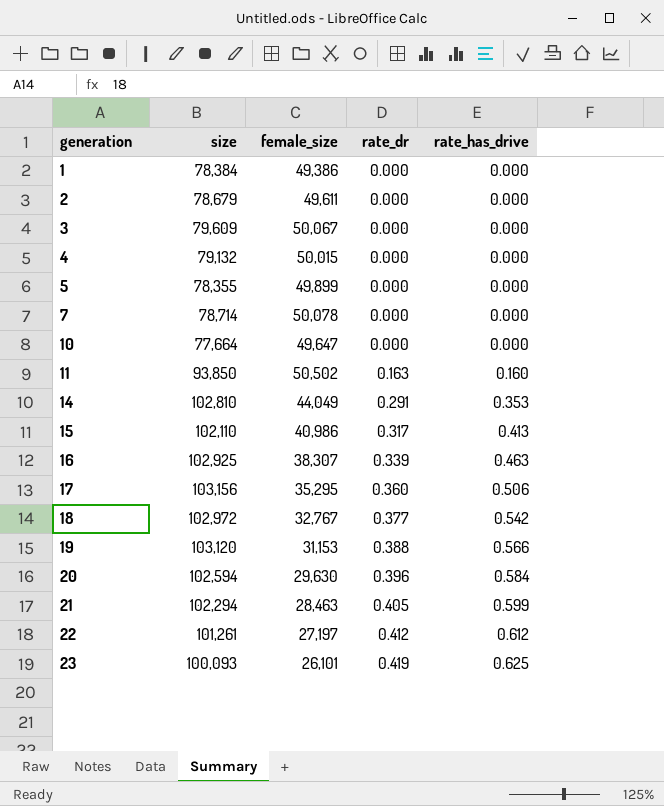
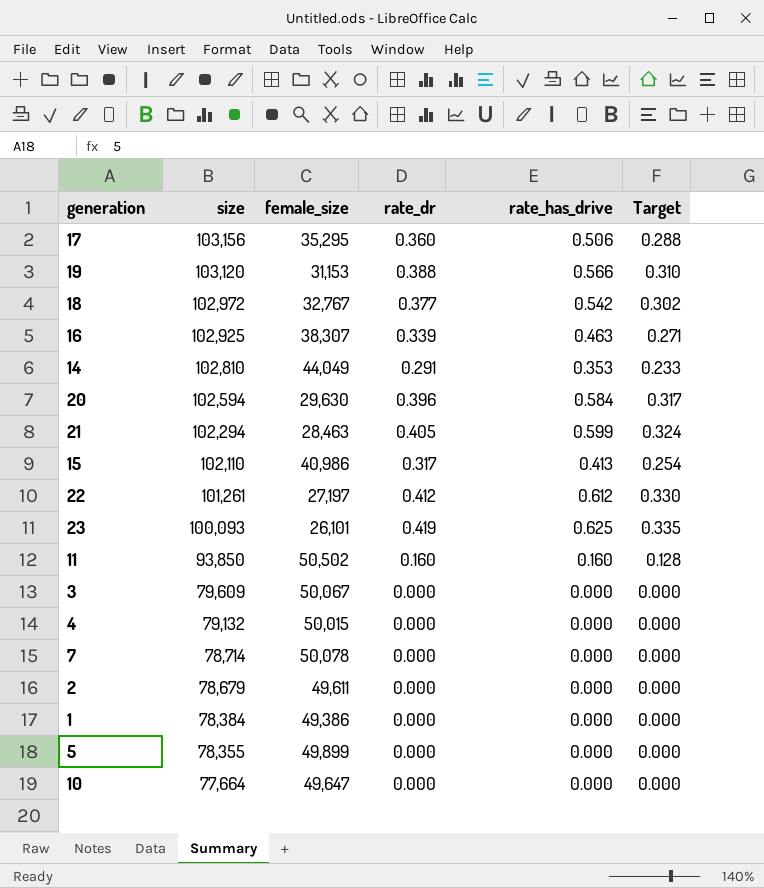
row order: generation ascending -> size descending
column Target | formula: none -> [rate_dr] * 0.8
11 | rate_dr: 0.163 -> 0.160

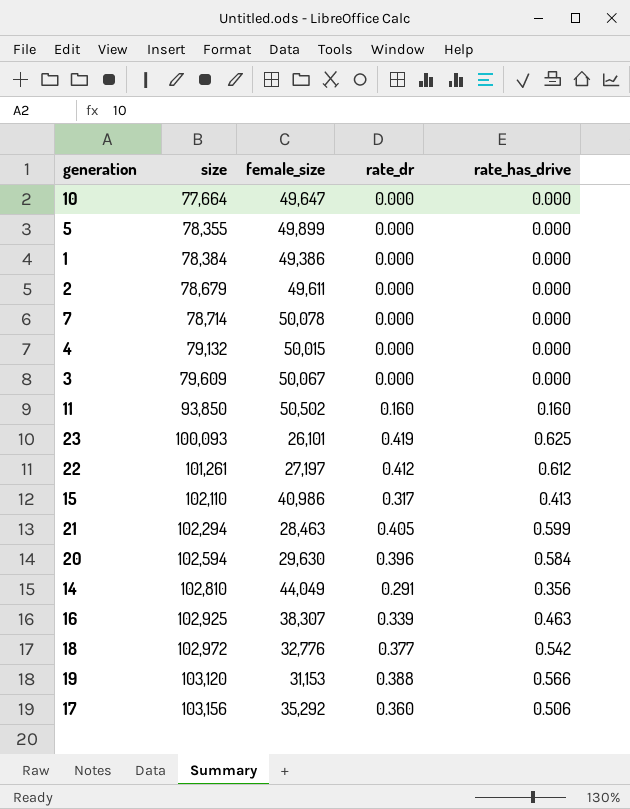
row order: size descending -> size ascending
column Target | formula: [rate_dr] * 0.8 -> none
14 | rate_has_drive: 0.353 -> 0.356
18 | female_size: 32,767 -> 32,776
17 | female_size: 35,295 -> 35,292

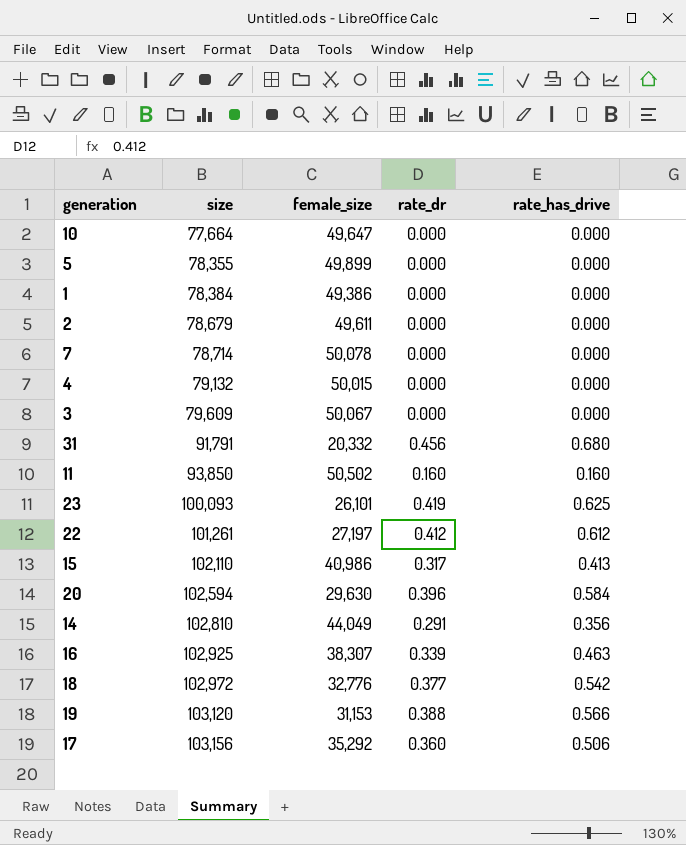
row 21: 102,294 | 28,463 | 0.405 | 0.599 -> none
row 31: none -> 91,791 | 20,332 | 0.456 | 0.680

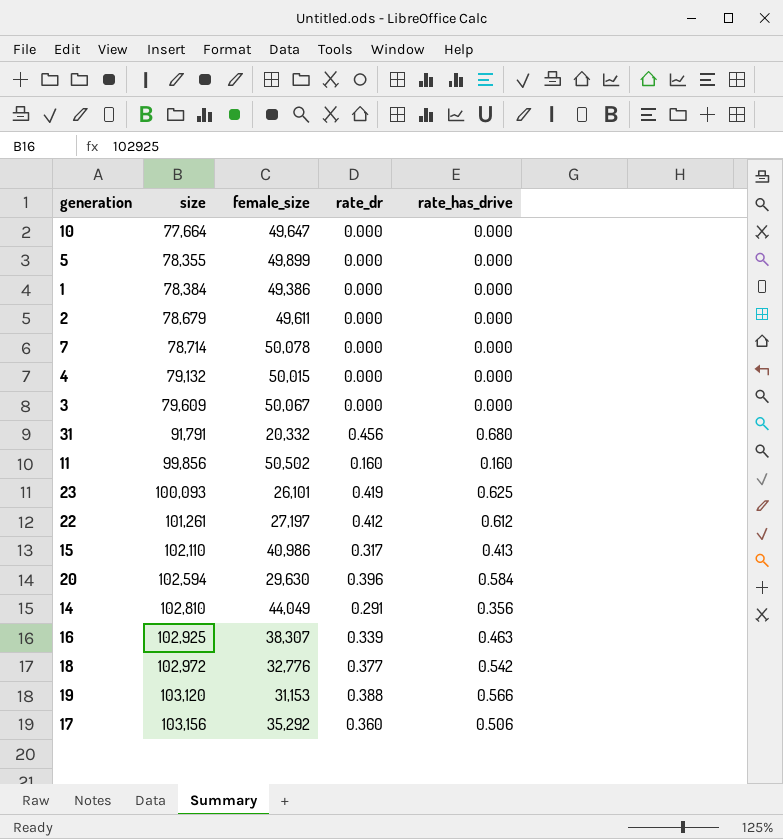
11 | size: 93,850 -> 99,856

